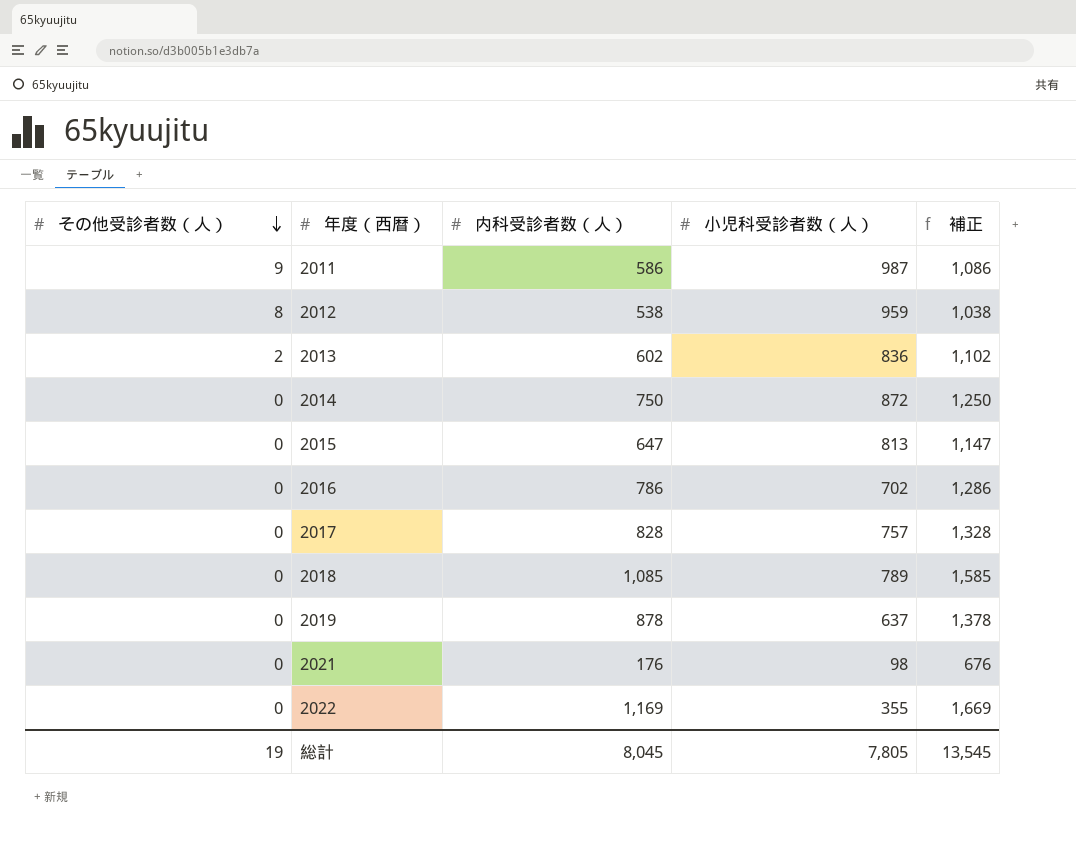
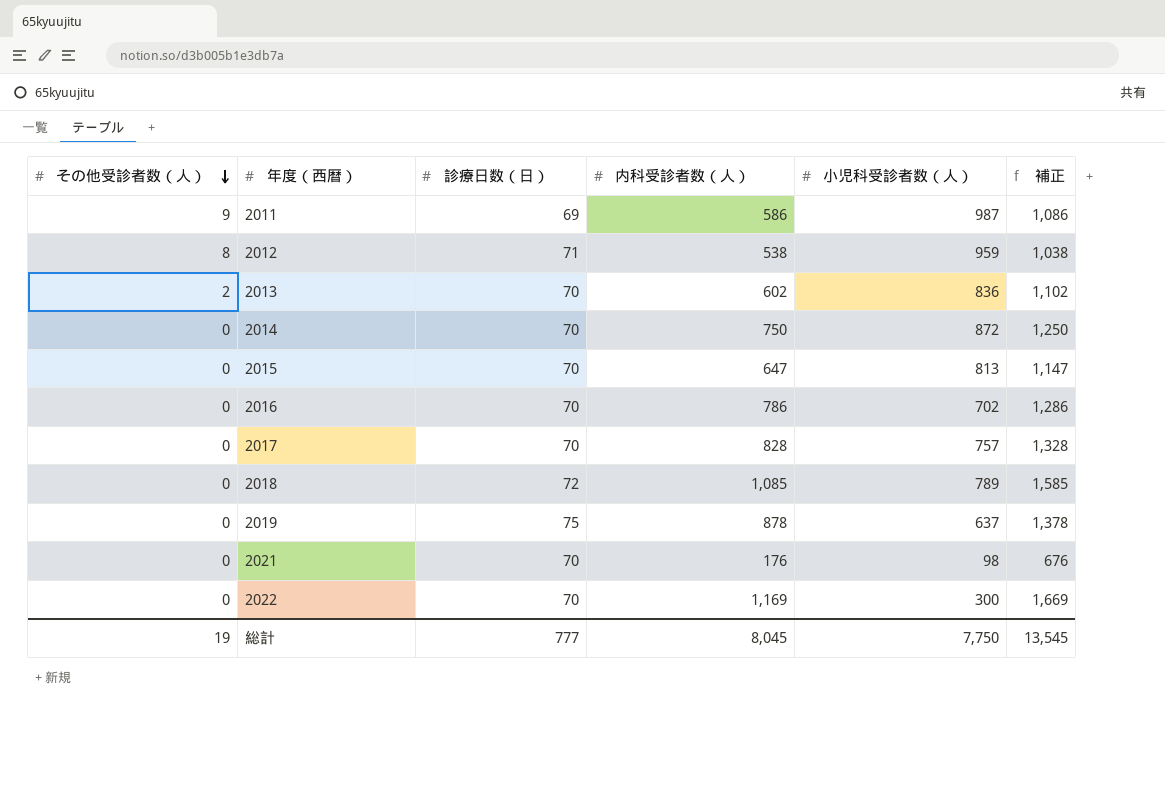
column 診療日数（日） | position: none -> 3
2022 | 小児科受診者数（人）: 355 -> 300
総計 | 小児科受診者数（人）: 7,805 -> 7,750

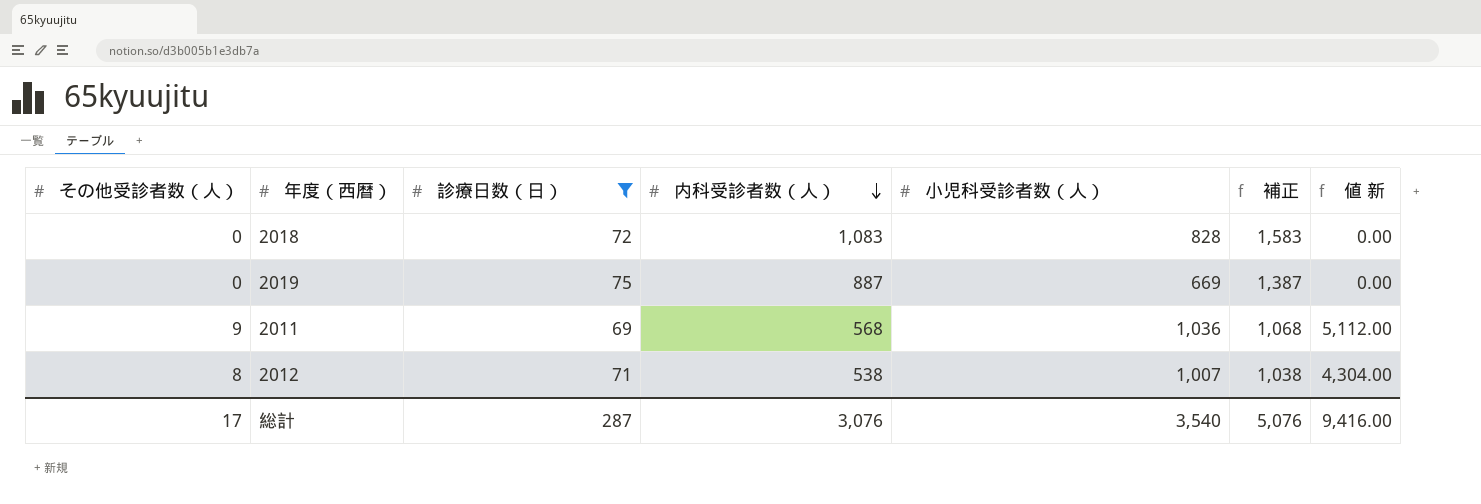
filter: none -> 診療日数（日） != 70
row order: その他受診者数（人） descending -> 内科受診者数（人） descending
column 値 新 | formula: none -> [その他受診者数（人）] * [内科受診者数（人）]
2018 | 内科受診者数（人）: 1,085 -> 1,083
2018 | 小児科受診者数（人）: 789 -> 828
2018 | 補正: 1,585 -> 1,583
2019 | 内科受診者数（人）: 878 -> 887
2019 | 小児科受診者数（人）: 637 -> 669
2019 | 補正: 1,378 -> 1,387
2011 | 内科受診者数（人）: 586 -> 568
2011 | 小児科受診者数（人）: 987 -> 1,036
2011 | 補正: 1,086 -> 1,068
2012 | 小児科受診者数（人）: 959 -> 1,007
総計 | その他受診者数（人）: 19 -> 17
総計 | 診療日数（日）: 777 -> 287
総計 | 内科受診者数（人）: 8,045 -> 3,076
総計 | 小児科受診者数（人）: 7,750 -> 3,540
総計 | 補正: 13,545 -> 5,076

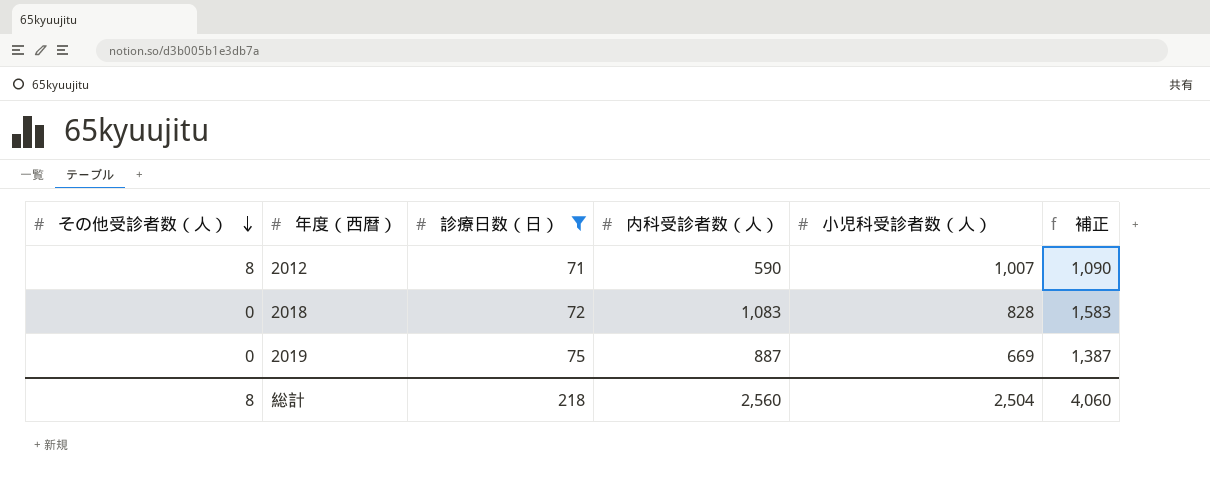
row order: 内科受診者数（人） descending -> その他受診者数（人） descending
column 値 新 | formula: [その他受診者数（人）] * [内科受診者数（人）] -> none
row 2011: 9 | 69 | 568 | 1,036 | 1,068 | 5,112.00 -> none
2012 | 内科受診者数（人）: 538 -> 590
2012 | 補正: 1,038 -> 1,090
総計 | その他受診者数（人）: 17 -> 8
総計 | 診療日数（日）: 287 -> 218
総計 | 内科受診者数（人）: 3,076 -> 2,560
総計 | 小児科受診者数（人）: 3,540 -> 2,504
総計 | 補正: 5,076 -> 4,060

